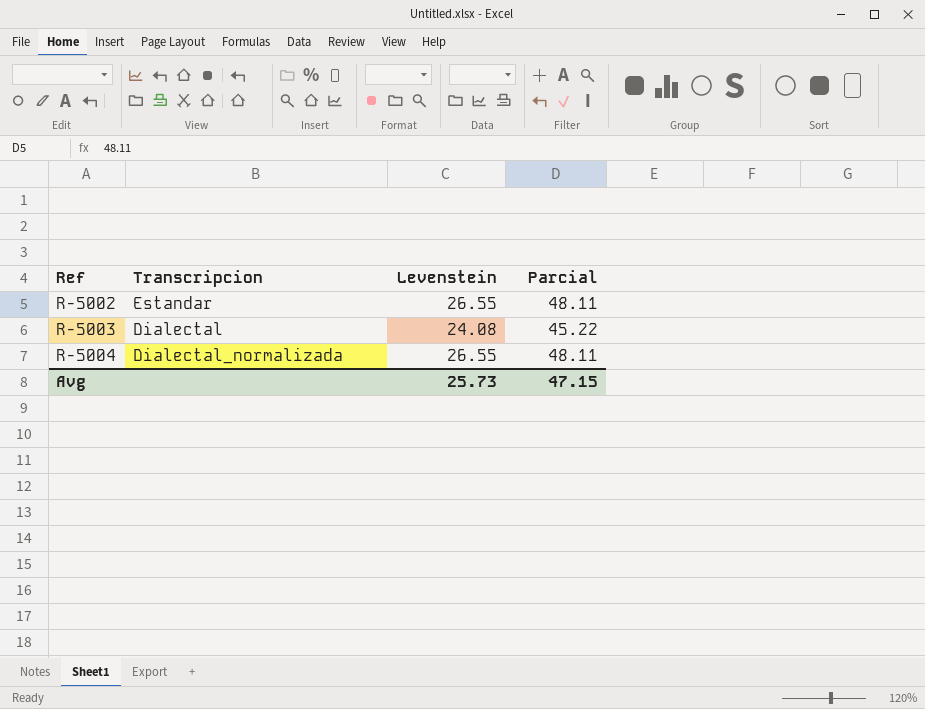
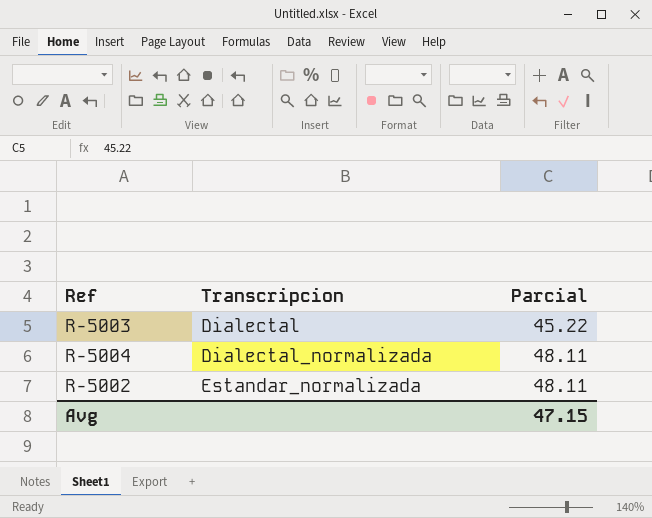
row order: Ref ascending -> Transcripcion ascending
column Levenstein | position: 3 -> none
R-5002 | Transcripcion: Estandar -> Estandar_normalizada

